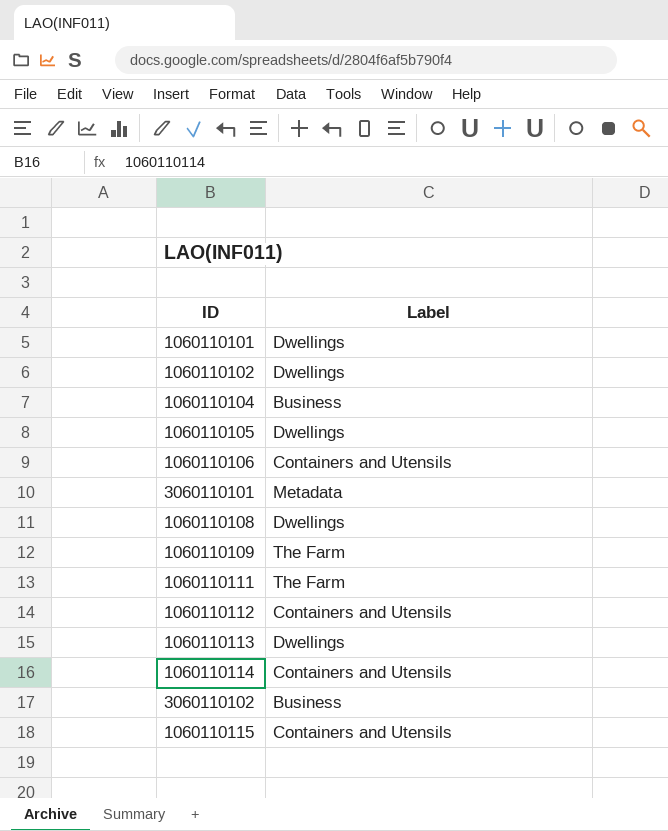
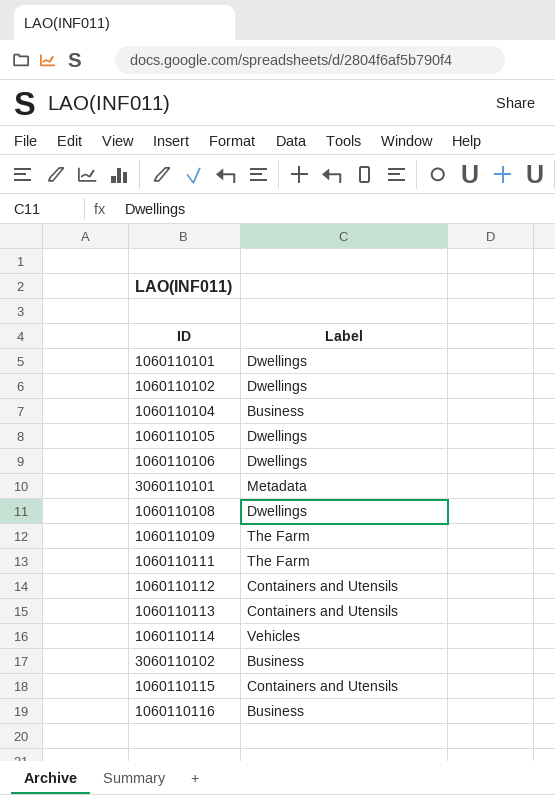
1060110106 | Label: Containers and Utensils -> Dwellings
1060110113 | Label: Dwellings -> Containers and Utensils
1060110114 | Label: Containers and Utensils -> Vehicles
row 1060110116: none -> Business

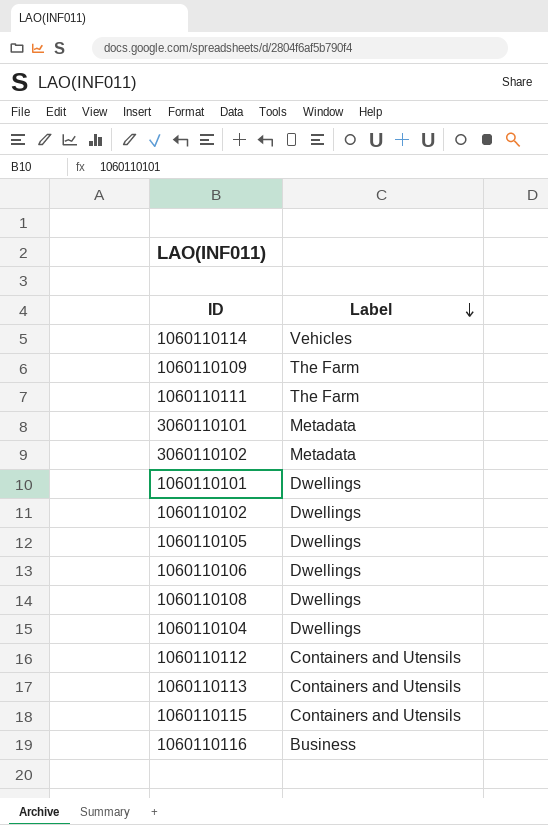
row order: none -> Label descending
3060110102 | Label: Business -> Metadata
1060110104 | Label: Business -> Dwellings

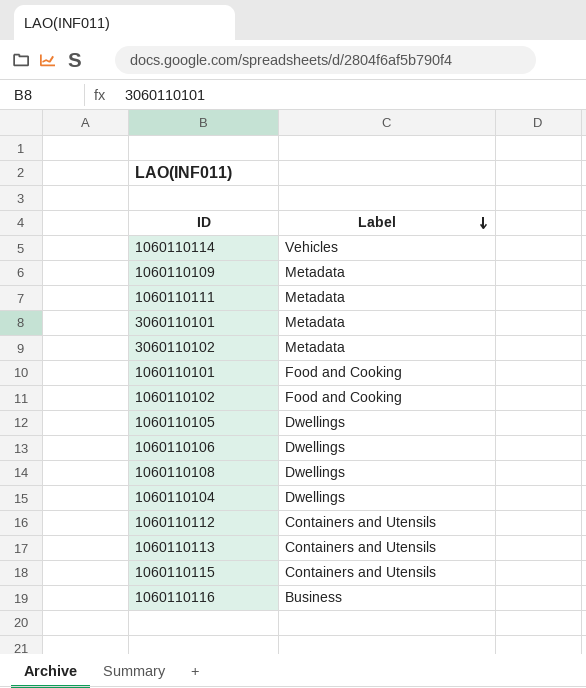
1060110109 | Label: The Farm -> Metadata
1060110111 | Label: The Farm -> Metadata
1060110101 | Label: Dwellings -> Food and Cooking
1060110102 | Label: Dwellings -> Food and Cooking

